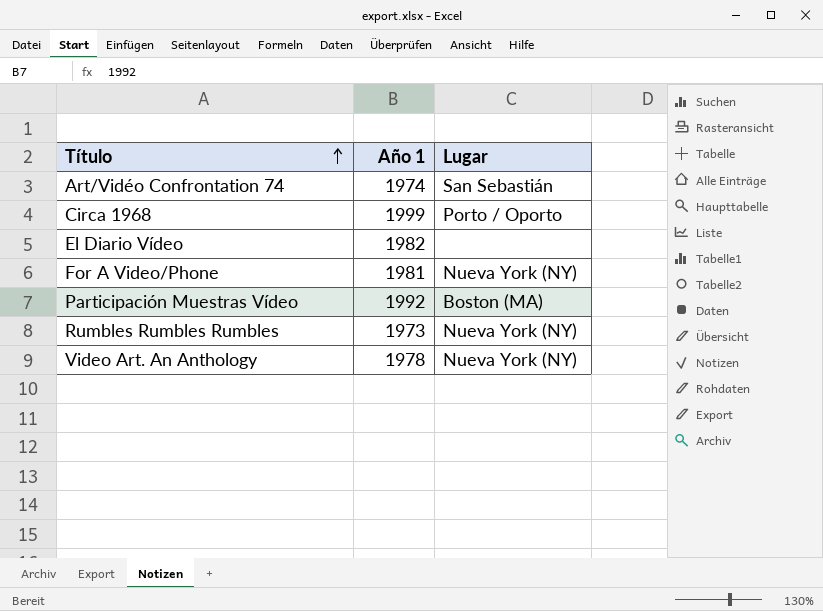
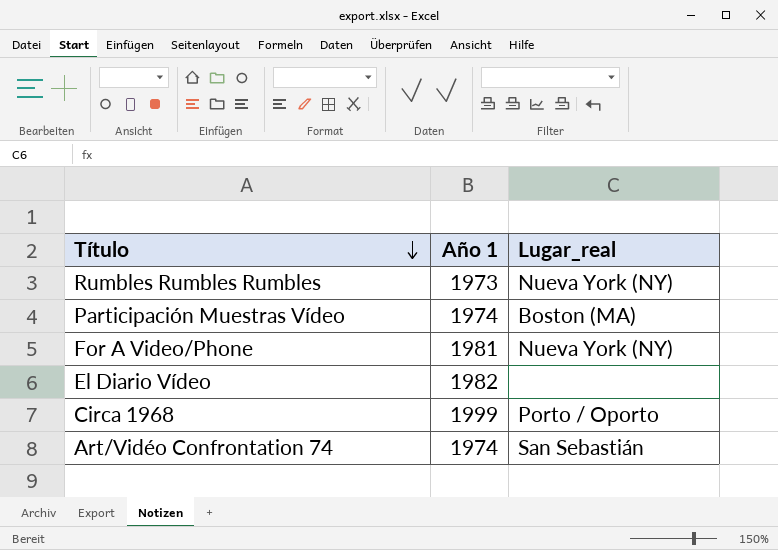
row order: Título ascending -> Título descending
column name: Lugar -> Lugar_real
row Video Art. An Anthology: 1978 | Nueva York (NY) -> none
Participación Muestras Vídeo | Año 1: 1992 -> 1974

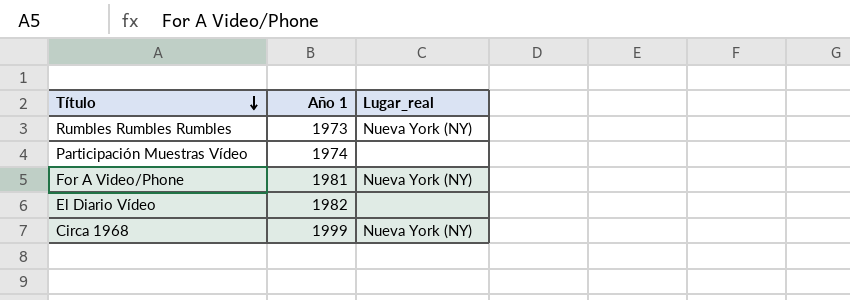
row Art/Vidéo Confrontation 74: 1974 | San Sebastián -> none
Participación Muestras Vídeo | Lugar_real: Boston (MA) -> none
Circa 1968 | Lugar_real: Porto / Oporto -> Nueva York (NY)

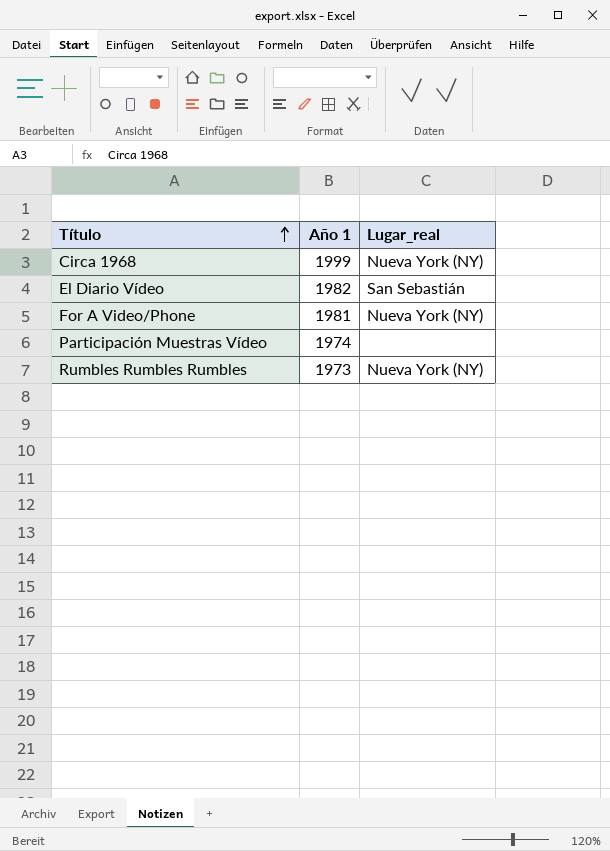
row order: Título descending -> Título ascending
El Diario Vídeo | Lugar_real: none -> San Sebastián

